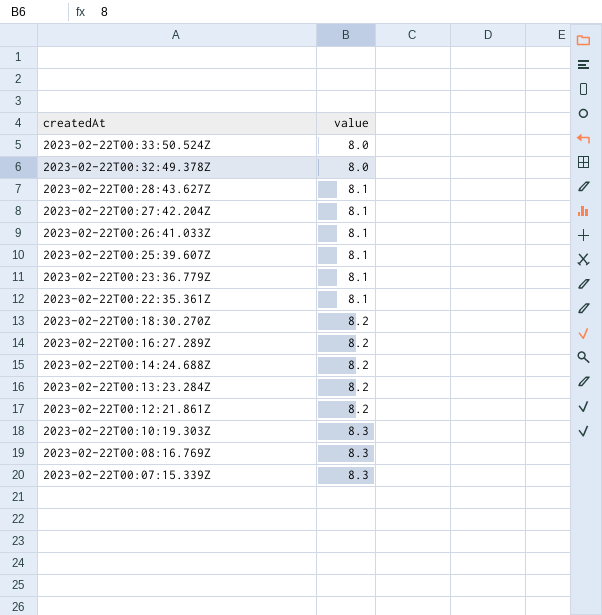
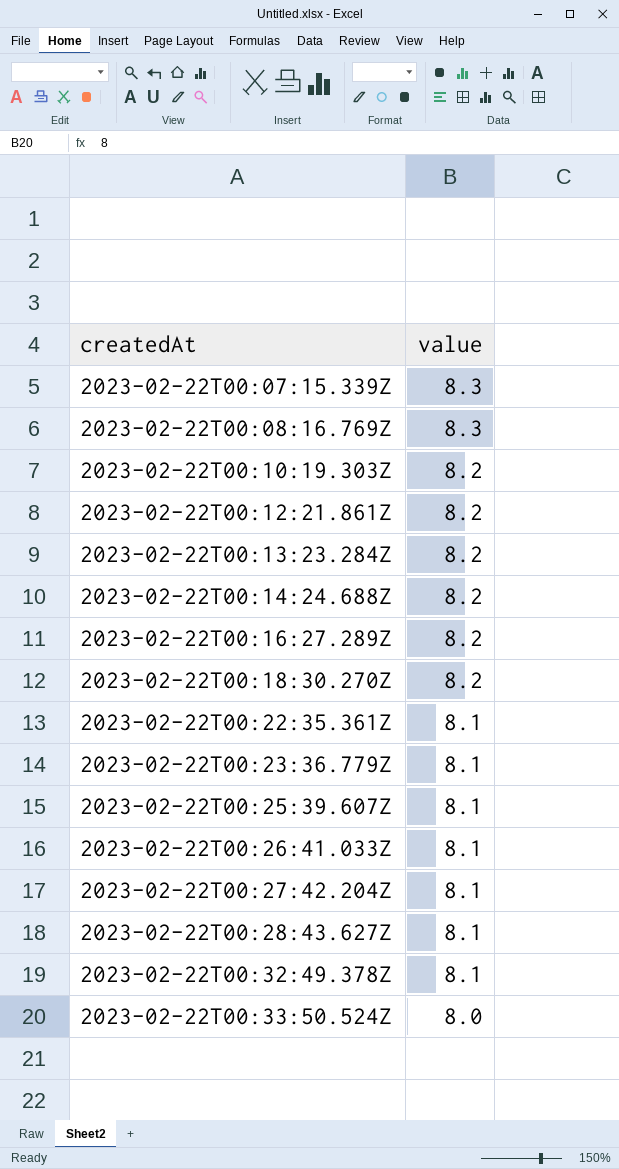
row order: createdAt descending -> createdAt ascending
2023-02-22T00:10:19.303Z | value: 8.3 -> 8.2
2023-02-22T00:32:49.378Z | value: 8.0 -> 8.1

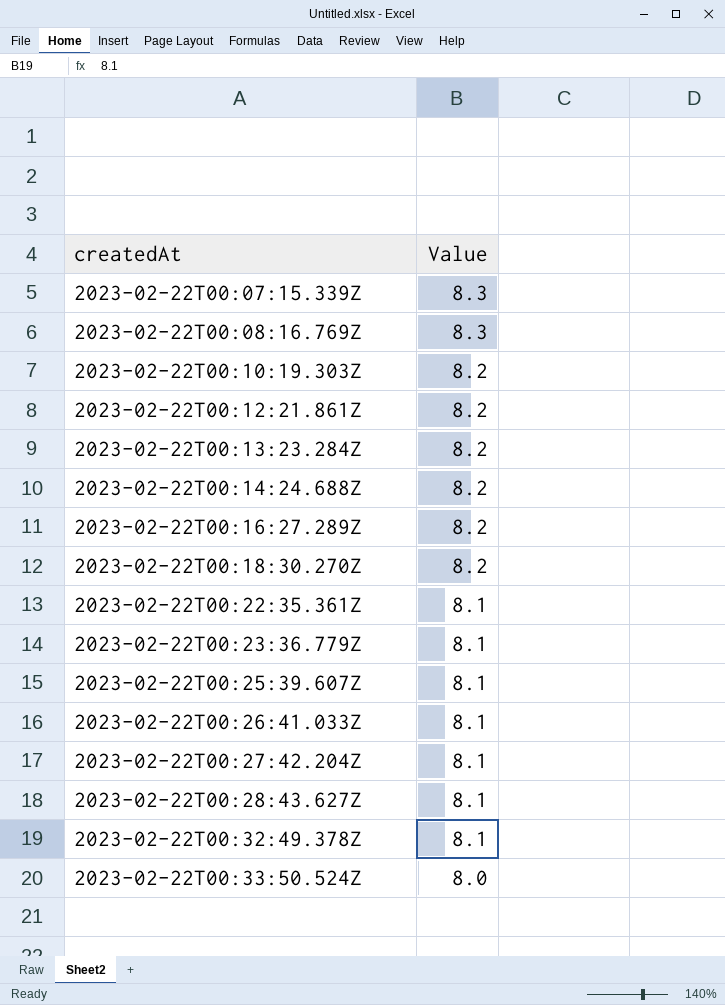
column name: value -> Value

